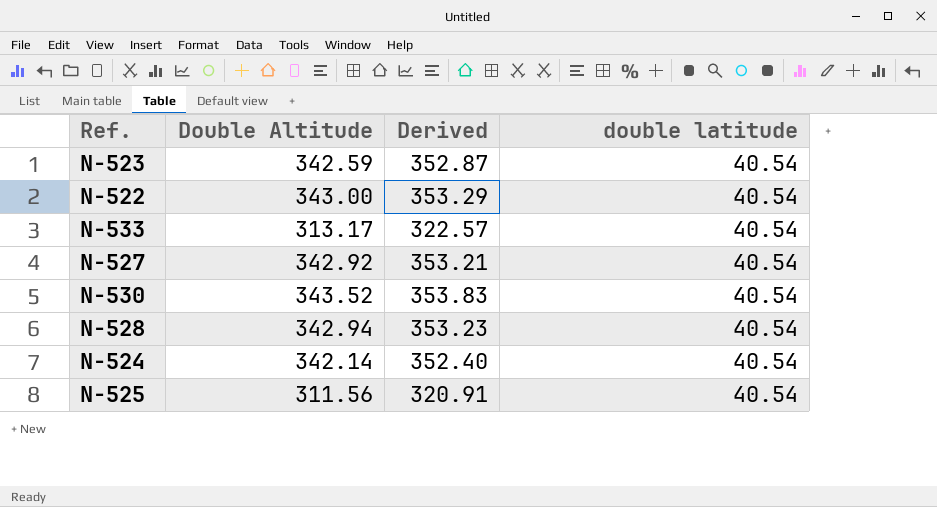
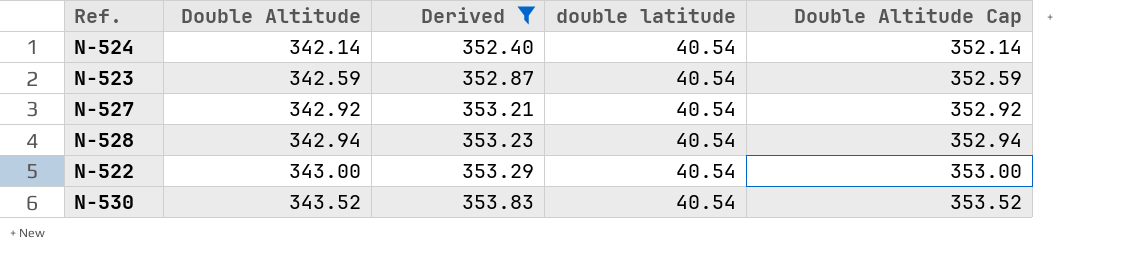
filter: none -> Derived >= 352.40
row order: none -> Double Altitude ascending
column Double Altitude Cap | formula: none -> [Double Altitude] + 10

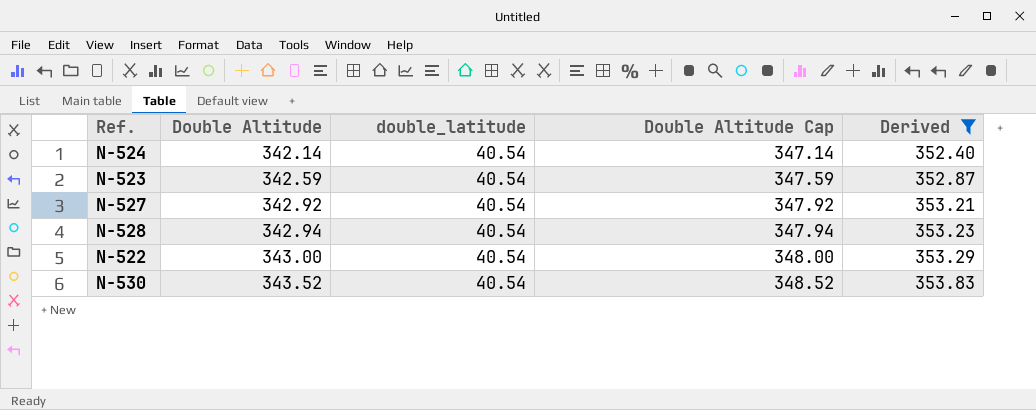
column name: double latitude -> double_latitude
column Double Altitude Cap | formula: [Double Altitude] + 10 -> [Double Altitude] + 5
column Derived | position: 3 -> 5

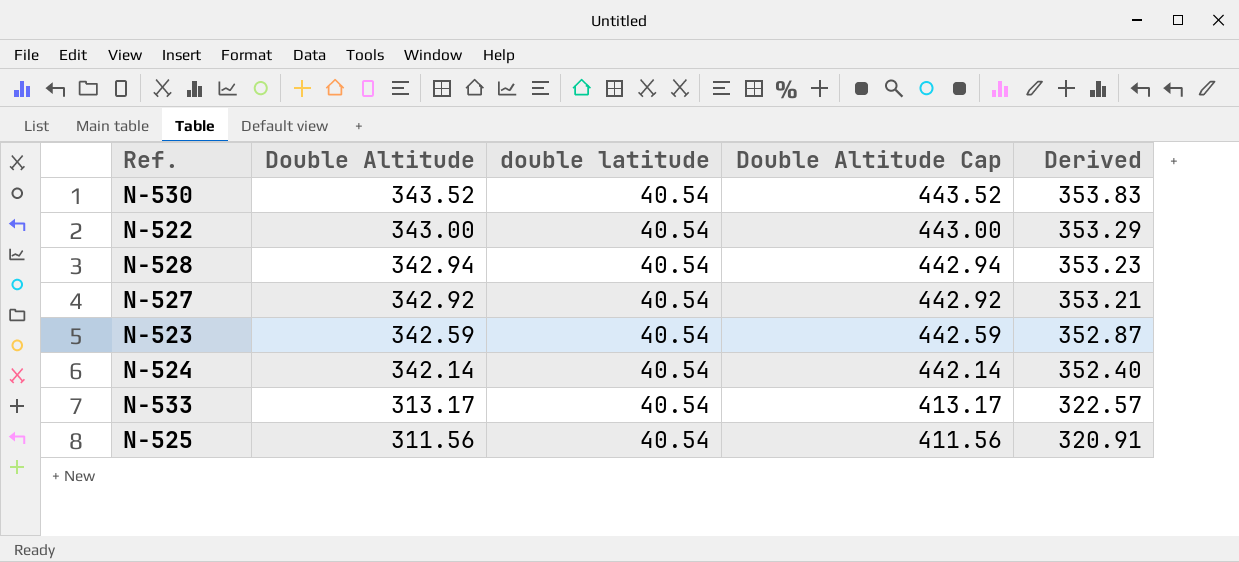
filter: Derived >= 352.40 -> none
row order: Double Altitude ascending -> Double Altitude descending
column name: double_latitude -> double latitude
column Double Altitude Cap | formula: [Double Altitude] + 5 -> [Double Altitude] + 100

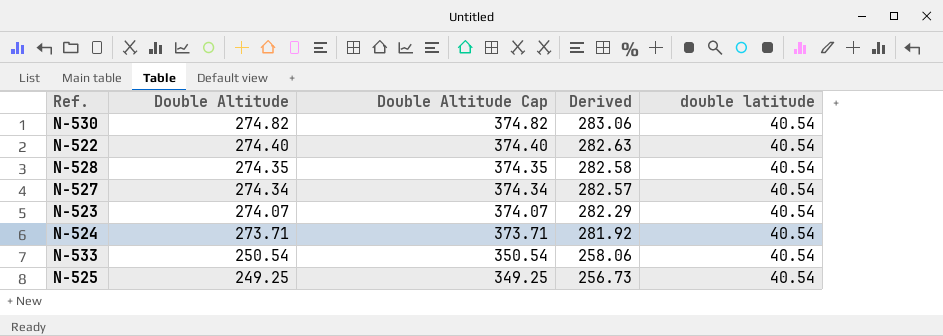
column double latitude | position: 3 -> 5
N-530 | Double Altitude: 343.52 -> 274.82
N-530 | Double Altitude Cap: 443.52 -> 374.82
N-530 | Derived: 353.83 -> 283.06
N-522 | Double Altitude: 343.00 -> 274.40
N-522 | Double Altitude Cap: 443.00 -> 374.40
N-522 | Derived: 353.29 -> 282.63
N-528 | Double Altitude: 342.94 -> 274.35
N-528 | Double Altitude Cap: 442.94 -> 374.35
N-528 | Derived: 353.23 -> 282.58
N-527 | Double Altitude: 342.92 -> 274.34
N-527 | Double Altitude Cap: 442.92 -> 374.34
N-527 | Derived: 353.21 -> 282.57
N-523 | Double Altitude: 342.59 -> 274.07
N-523 | Double Altitude Cap: 442.59 -> 374.07
N-523 | Derived: 352.87 -> 282.29
N-524 | Double Altitude: 342.14 -> 273.71
N-524 | Double Altitude Cap: 442.14 -> 373.71
N-524 | Derived: 352.40 -> 281.92
N-533 | Double Altitude: 313.17 -> 250.54
N-533 | Double Altitude Cap: 413.17 -> 350.54
N-533 | Derived: 322.57 -> 258.06
N-525 | Double Altitude: 311.56 -> 249.25
N-525 | Double Altitude Cap: 411.56 -> 349.25
N-525 | Derived: 320.91 -> 256.73

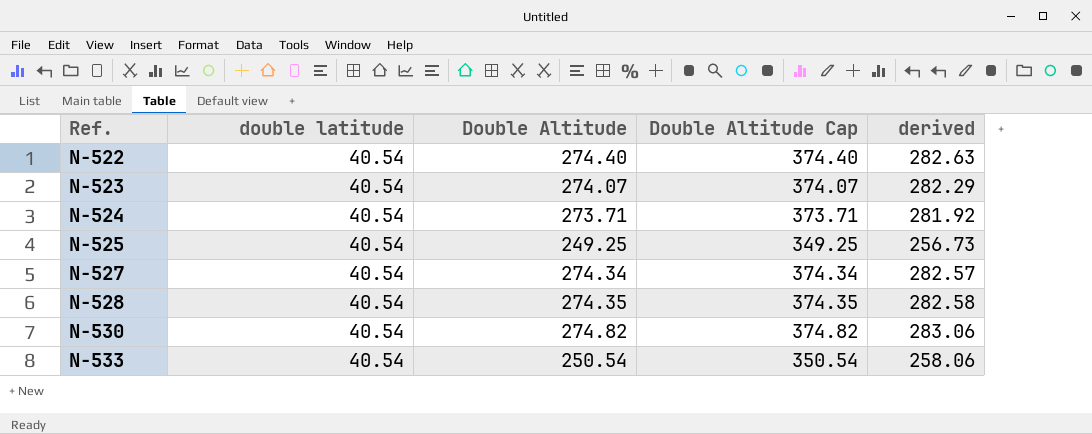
row order: Double Altitude descending -> Ref. ascending
column double latitude | position: 5 -> 2
column name: Derived -> derived

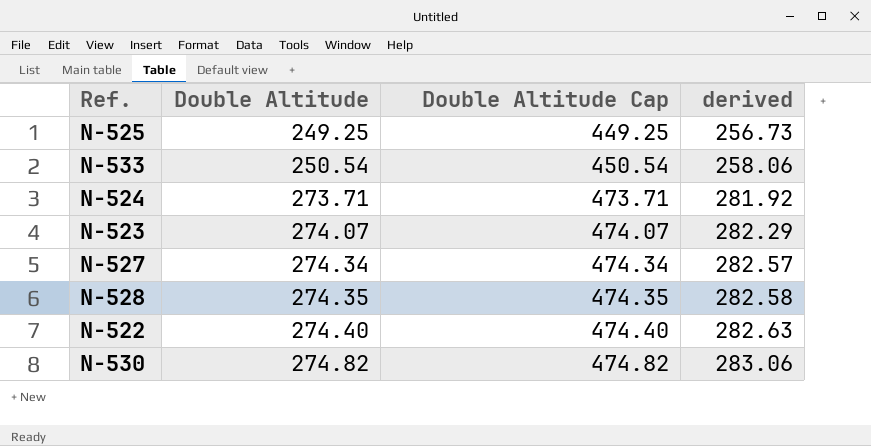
row order: Ref. ascending -> Double Altitude ascending
column double latitude | position: 2 -> none
column Double Altitude Cap | formula: [Double Altitude] + 100 -> [Double Altitude] + 200

